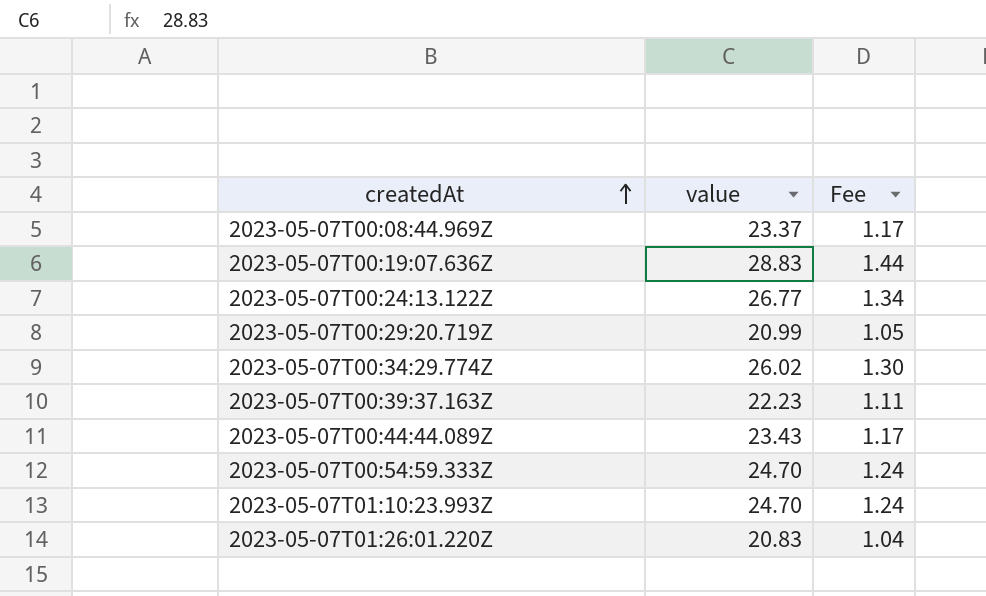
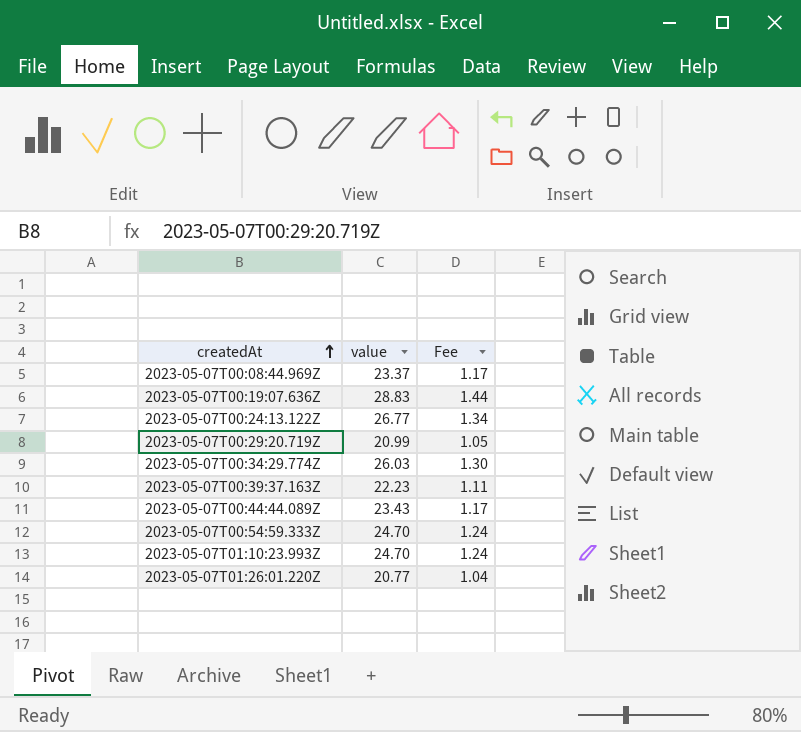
2023-05-07T00:34:29.774Z | value: 26.02 -> 26.03
2023-05-07T01:26:01.220Z | value: 20.83 -> 20.77

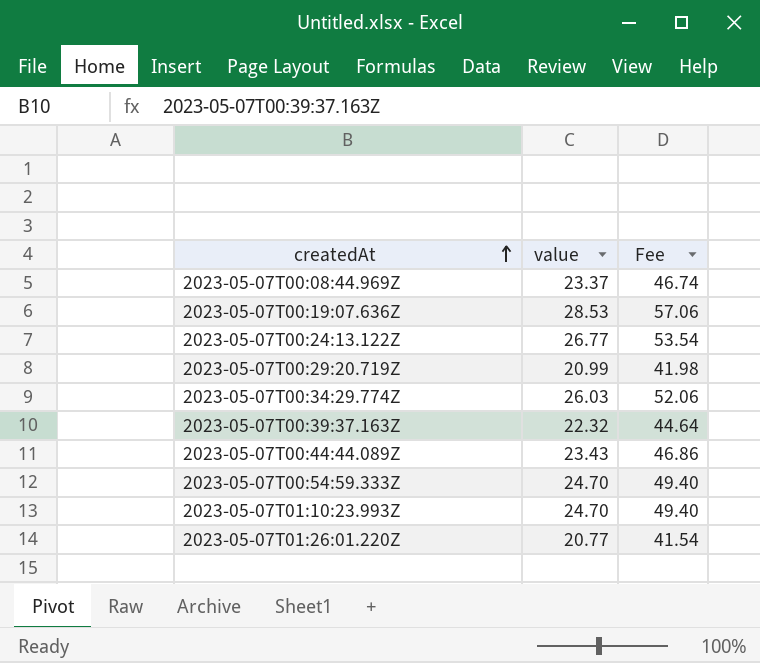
column Fee | formula: [value] * 0.05 -> [value] * 2
2023-05-07T00:19:07.636Z | value: 28.83 -> 28.53
2023-05-07T00:39:37.163Z | value: 22.23 -> 22.32

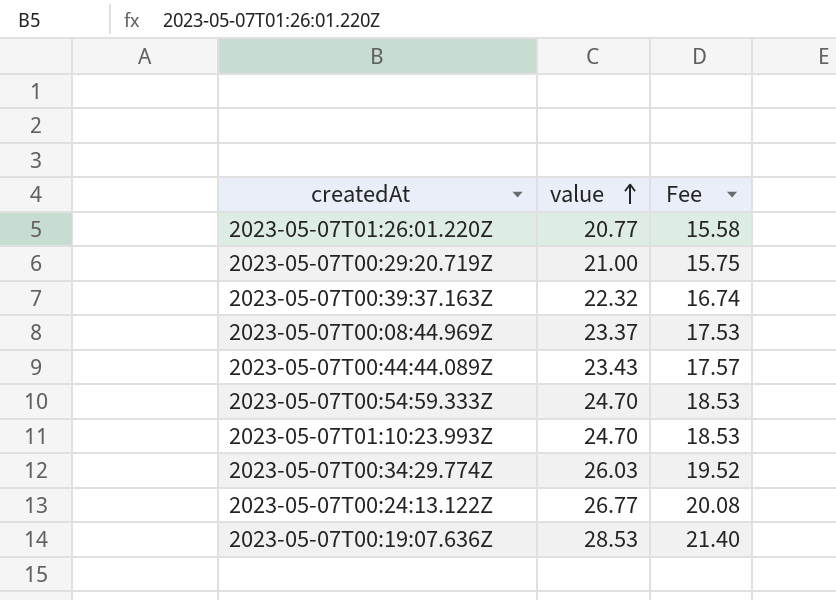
row order: createdAt ascending -> value ascending
column Fee | formula: [value] * 2 -> [value] * 0.75
2023-05-07T00:29:20.719Z | value: 20.99 -> 21.00

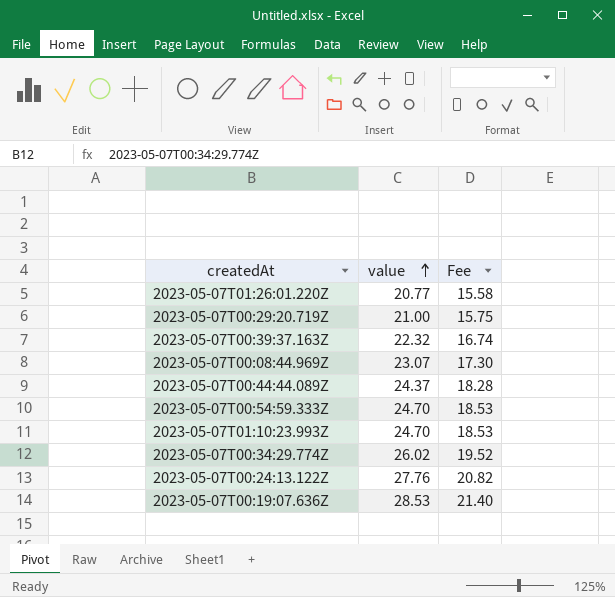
2023-05-07T00:08:44.969Z | value: 23.37 -> 23.07
2023-05-07T00:08:44.969Z | Fee: 17.53 -> 17.30
2023-05-07T00:44:44.089Z | value: 23.43 -> 24.37
2023-05-07T00:44:44.089Z | Fee: 17.57 -> 18.28
2023-05-07T00:34:29.774Z | value: 26.03 -> 26.02
2023-05-07T00:24:13.122Z | value: 26.77 -> 27.76
2023-05-07T00:24:13.122Z | Fee: 20.08 -> 20.82

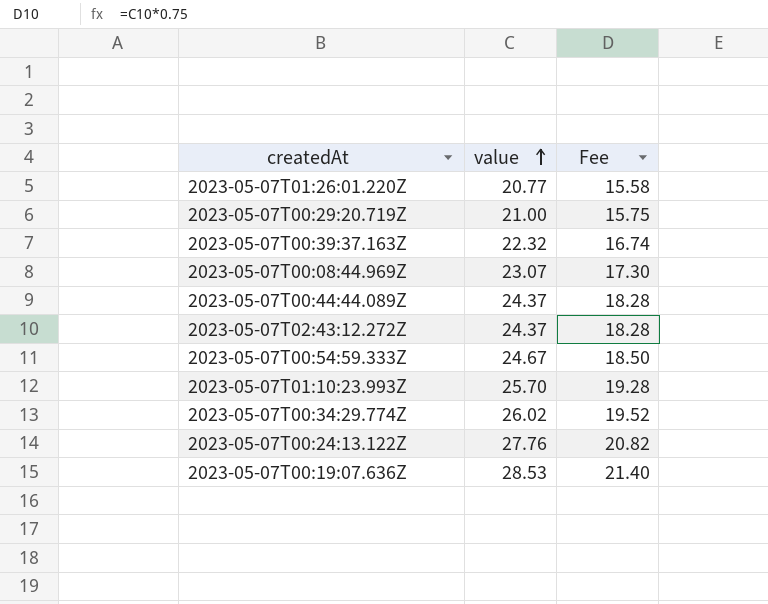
row 2023-05-07T02:43:12.272Z: none -> 24.37 | 18.28
2023-05-07T00:54:59.333Z | value: 24.70 -> 24.67
2023-05-07T00:54:59.333Z | Fee: 18.53 -> 18.50
2023-05-07T01:10:23.993Z | value: 24.70 -> 25.70
2023-05-07T01:10:23.993Z | Fee: 18.53 -> 19.28

